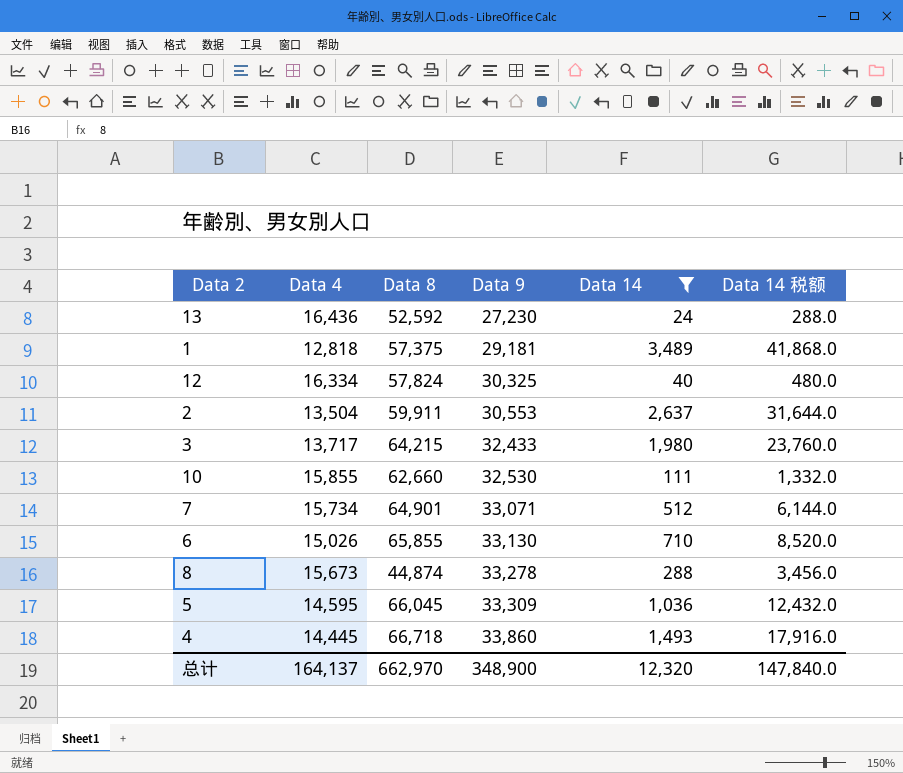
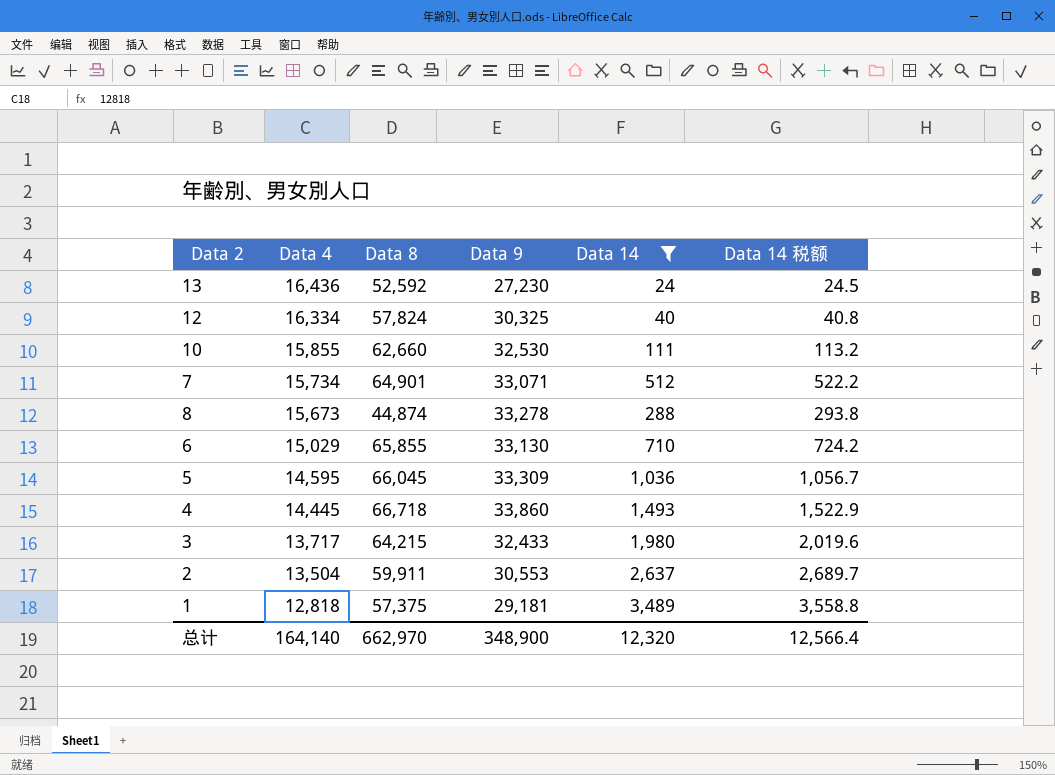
row order: Data 9 ascending -> Data 4 descending
column Data 14 税额 | formula: [Data 14] * 12 -> [Data 14] * 1.02
6 | Data 4: 15,026 -> 15,029
总计 | Data 4: 164,137 -> 164,140
总计 | Data 14 税额: 147,840.0 -> 12,566.4

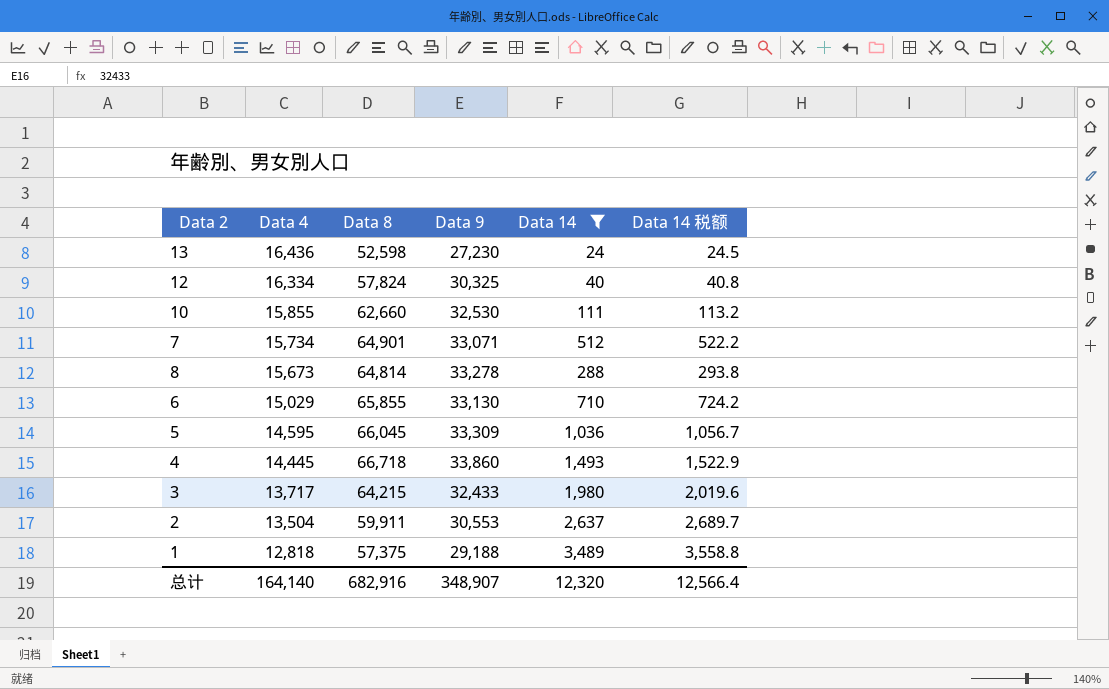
13 | Data 8: 52,592 -> 52,598
8 | Data 8: 44,874 -> 64,814
1 | Data 9: 29,181 -> 29,188
总计 | Data 8: 662,970 -> 682,916
总计 | Data 9: 348,900 -> 348,907

